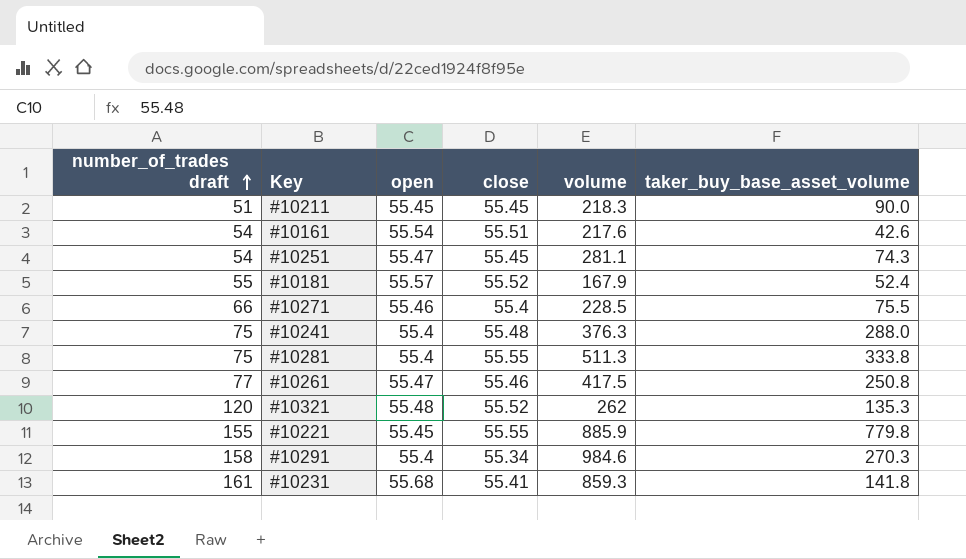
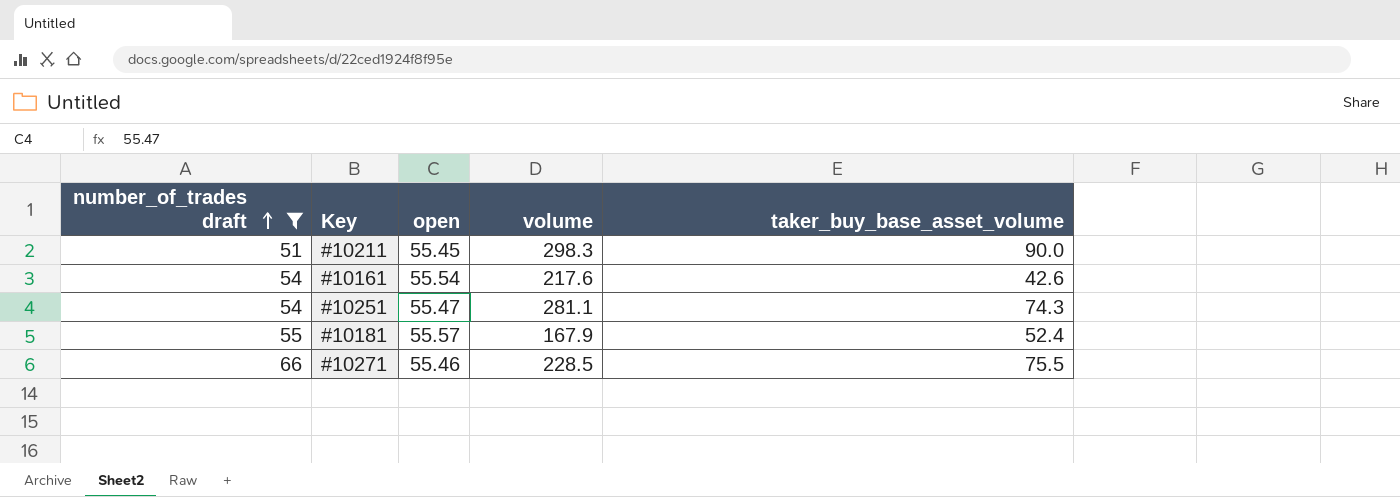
filter: none -> number_of_trades draft <= 66
column close | position: 4 -> none
#10211 | volume: 218.3 -> 298.3

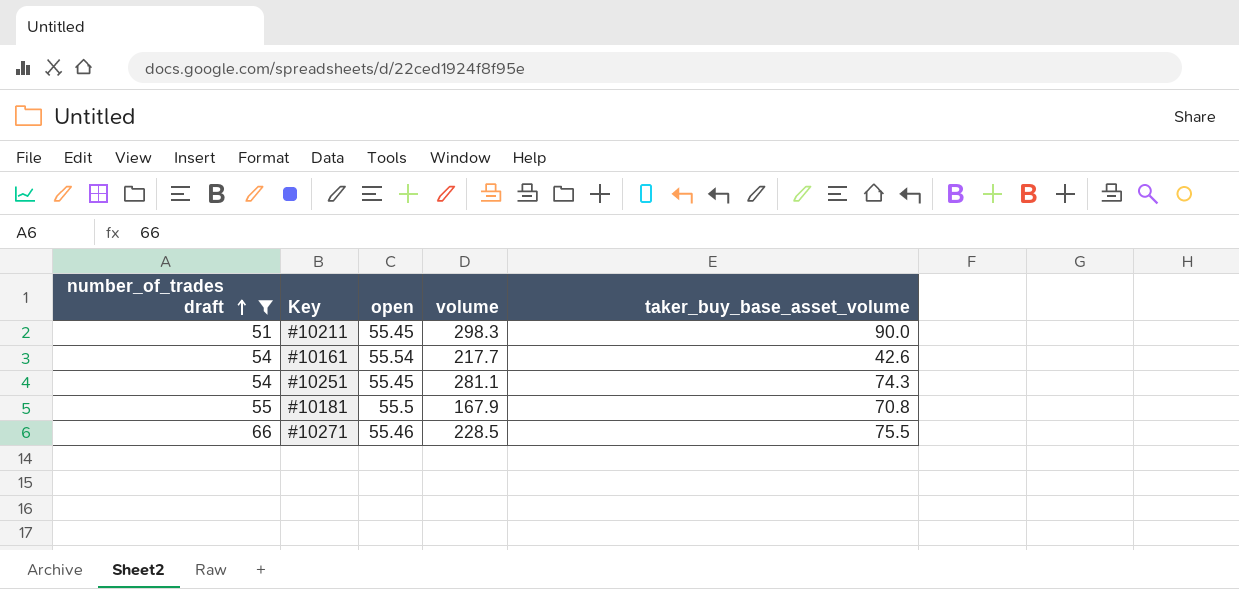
#10161 | volume: 217.6 -> 217.7
#10251 | open: 55.47 -> 55.45
#10181 | open: 55.57 -> 55.5
#10181 | taker_buy_base_asset_volume: 52.4 -> 70.8

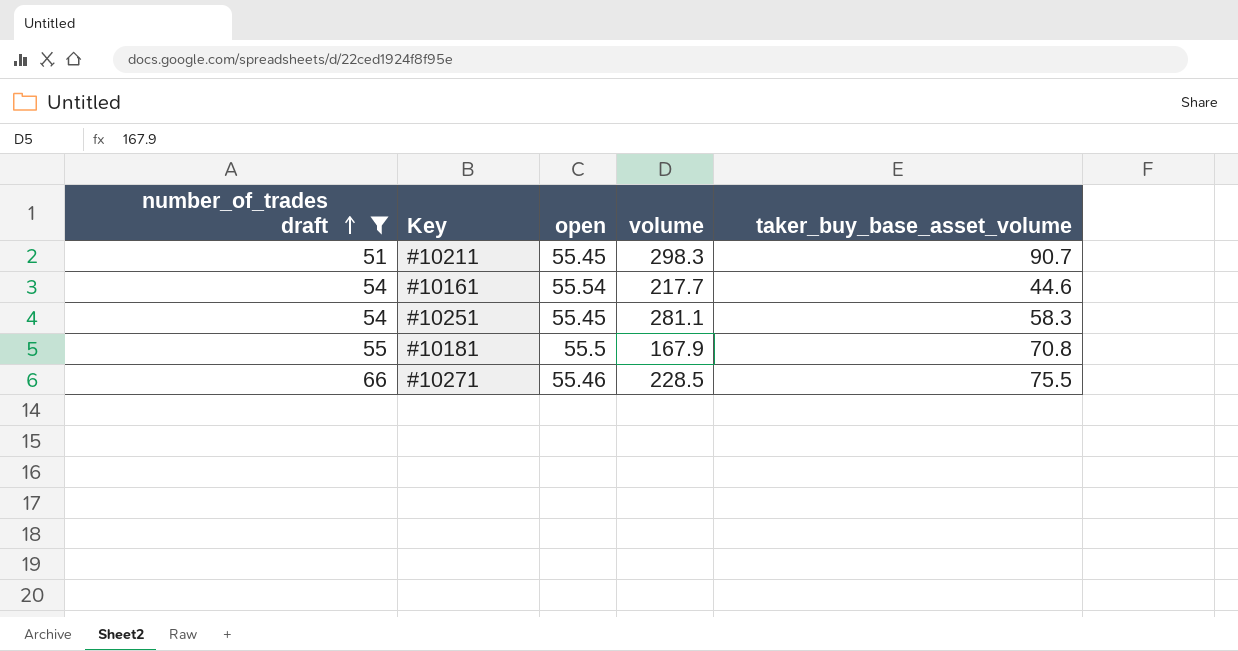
#10211 | taker_buy_base_asset_volume: 90.0 -> 90.7
#10161 | taker_buy_base_asset_volume: 42.6 -> 44.6
#10251 | taker_buy_base_asset_volume: 74.3 -> 58.3

